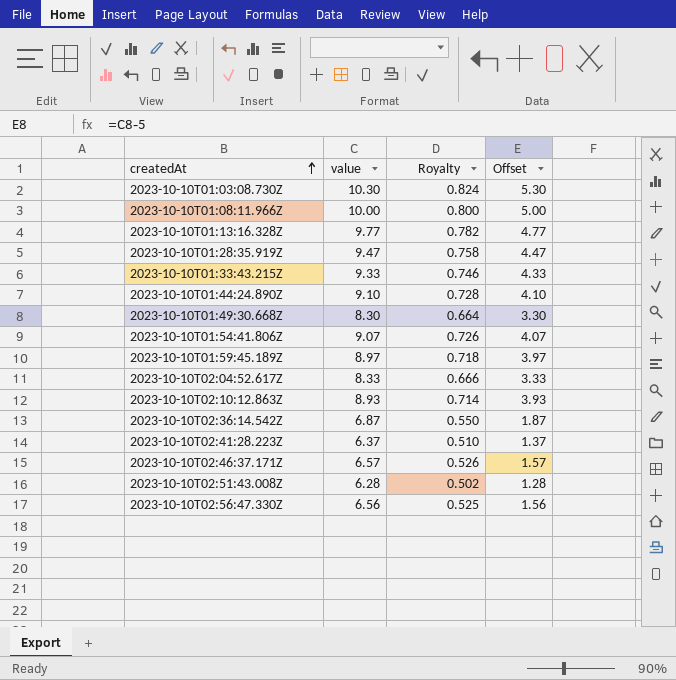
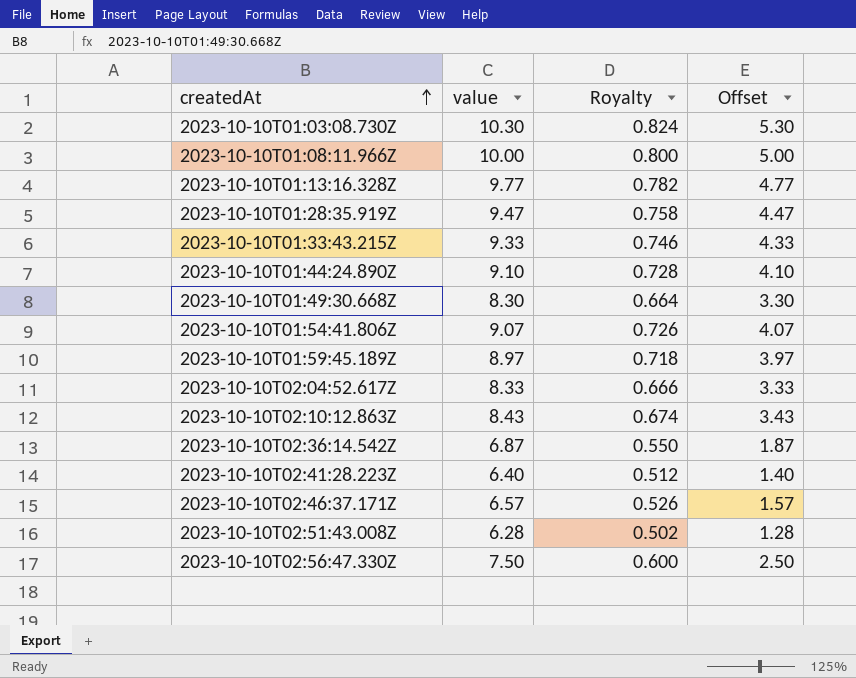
2023-10-10T02:10:12.863Z | value: 8.93 -> 8.43
2023-10-10T02:10:12.863Z | Royalty: 0.714 -> 0.674
2023-10-10T02:10:12.863Z | Offset: 3.93 -> 3.43
2023-10-10T02:41:28.223Z | value: 6.37 -> 6.40
2023-10-10T02:41:28.223Z | Royalty: 0.510 -> 0.512
2023-10-10T02:41:28.223Z | Offset: 1.37 -> 1.40
2023-10-10T02:56:47.330Z | value: 6.56 -> 7.50
2023-10-10T02:56:47.330Z | Royalty: 0.525 -> 0.600
2023-10-10T02:56:47.330Z | Offset: 1.56 -> 2.50

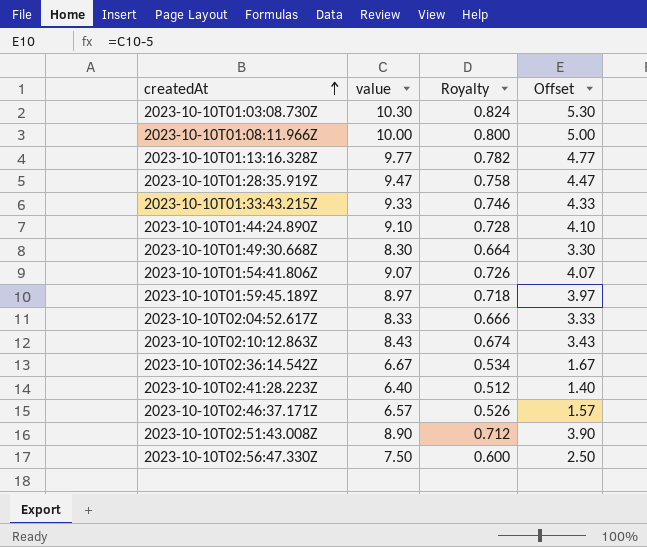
2023-10-10T02:36:14.542Z | value: 6.87 -> 6.67
2023-10-10T02:36:14.542Z | Royalty: 0.550 -> 0.534
2023-10-10T02:36:14.542Z | Offset: 1.87 -> 1.67
2023-10-10T02:51:43.008Z | value: 6.28 -> 8.90
2023-10-10T02:51:43.008Z | Royalty: 0.502 -> 0.712
2023-10-10T02:51:43.008Z | Offset: 1.28 -> 3.90

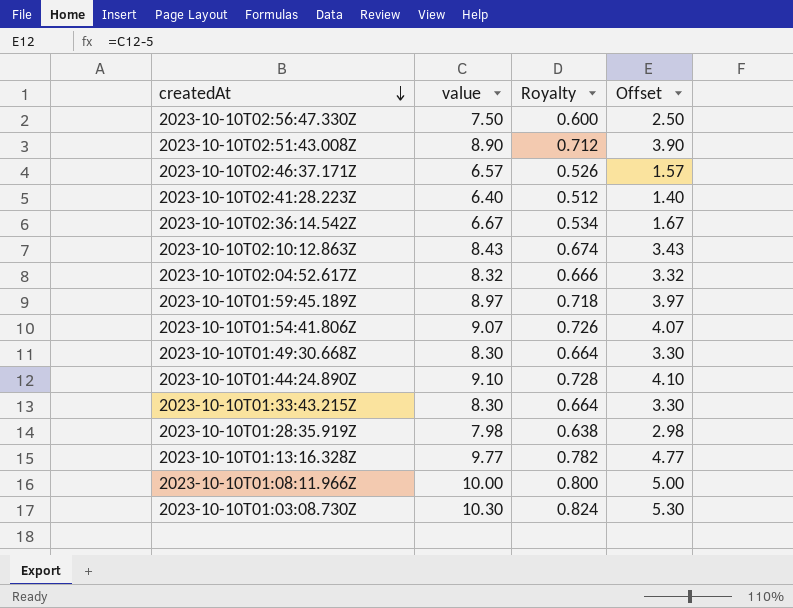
row order: createdAt ascending -> createdAt descending
2023-10-10T02:04:52.617Z | value: 8.33 -> 8.32
2023-10-10T02:04:52.617Z | Offset: 3.33 -> 3.32
2023-10-10T01:33:43.215Z | value: 9.33 -> 8.30
2023-10-10T01:33:43.215Z | Royalty: 0.746 -> 0.664
2023-10-10T01:33:43.215Z | Offset: 4.33 -> 3.30
2023-10-10T01:28:35.919Z | value: 9.47 -> 7.98
2023-10-10T01:28:35.919Z | Royalty: 0.758 -> 0.638
2023-10-10T01:28:35.919Z | Offset: 4.47 -> 2.98

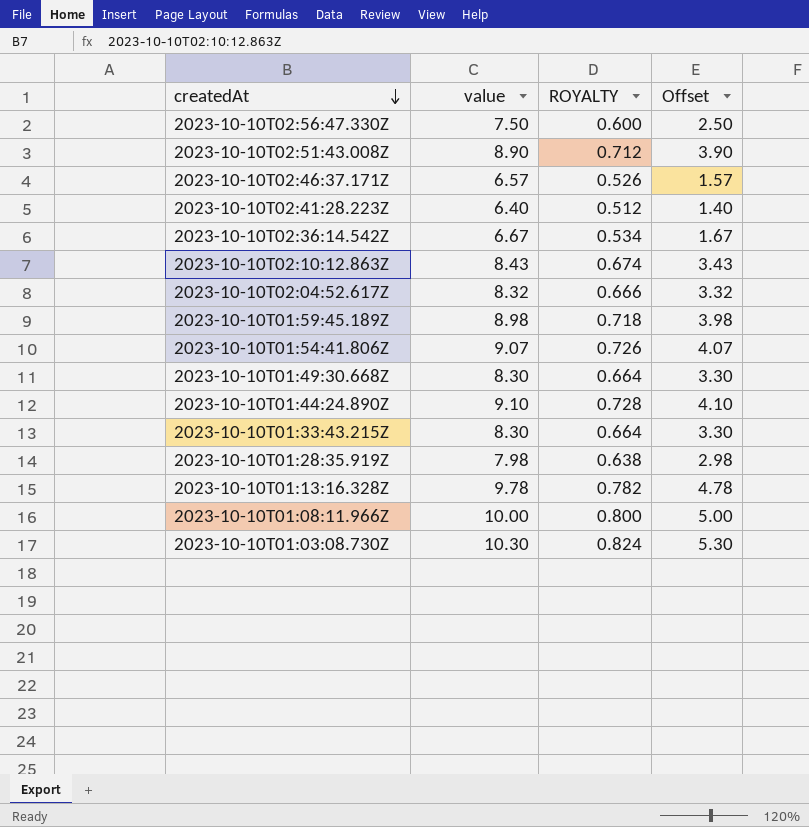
column name: Royalty -> ROYALTY
2023-10-10T01:59:45.189Z | value: 8.97 -> 8.98
2023-10-10T01:59:45.189Z | Offset: 3.97 -> 3.98
2023-10-10T01:13:16.328Z | value: 9.77 -> 9.78
2023-10-10T01:13:16.328Z | Offset: 4.77 -> 4.78

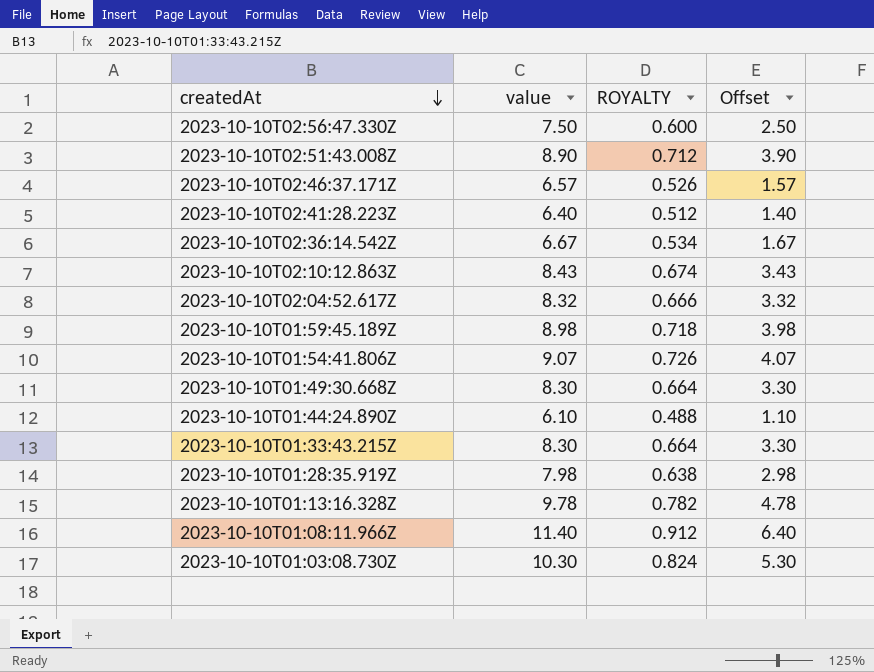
2023-10-10T01:44:24.890Z | value: 9.10 -> 6.10
2023-10-10T01:44:24.890Z | ROYALTY: 0.728 -> 0.488
2023-10-10T01:44:24.890Z | Offset: 4.10 -> 1.10
2023-10-10T01:08:11.966Z | value: 10.00 -> 11.40
2023-10-10T01:08:11.966Z | ROYALTY: 0.800 -> 0.912
2023-10-10T01:08:11.966Z | Offset: 5.00 -> 6.40

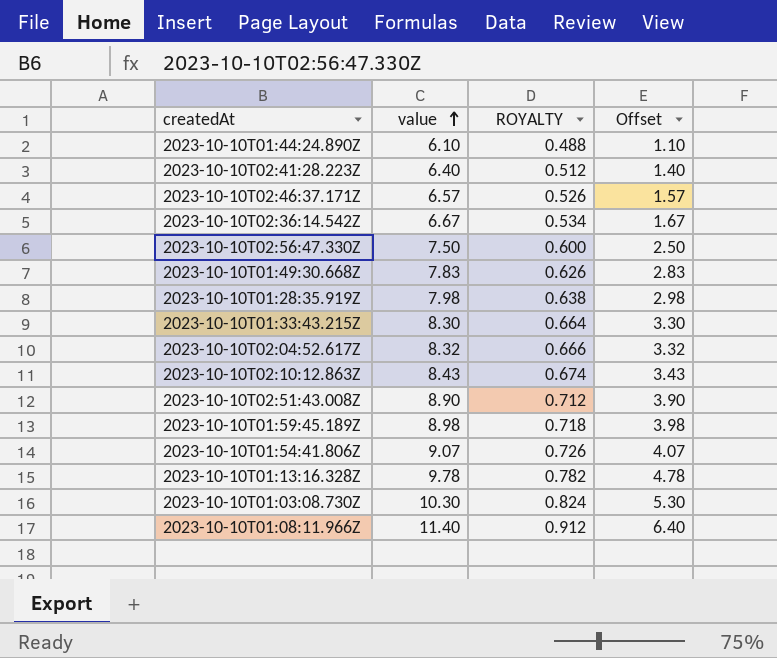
row order: createdAt descending -> value ascending
2023-10-10T01:49:30.668Z | value: 8.30 -> 7.83
2023-10-10T01:49:30.668Z | ROYALTY: 0.664 -> 0.626
2023-10-10T01:49:30.668Z | Offset: 3.30 -> 2.83

